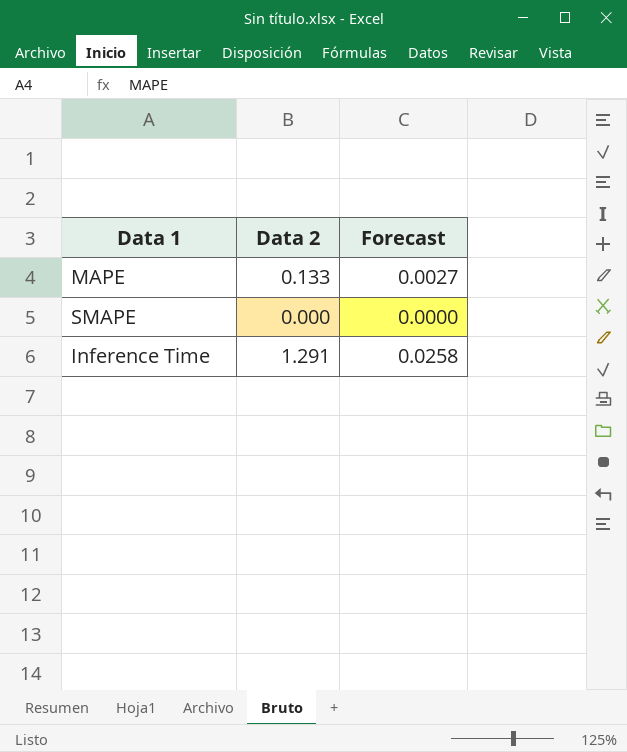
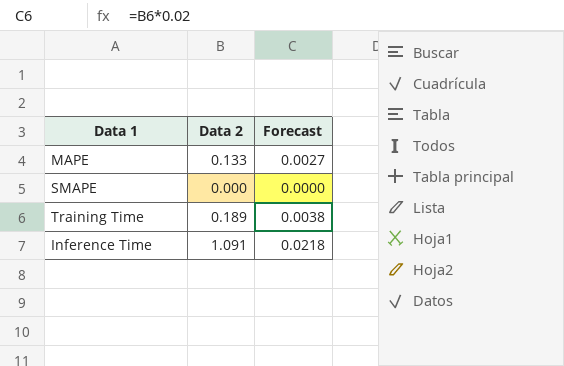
row Training Time: none -> 0.189 | 0.0038
Inference Time | Data 2: 1.291 -> 1.091
Inference Time | Forecast: 0.0258 -> 0.0218

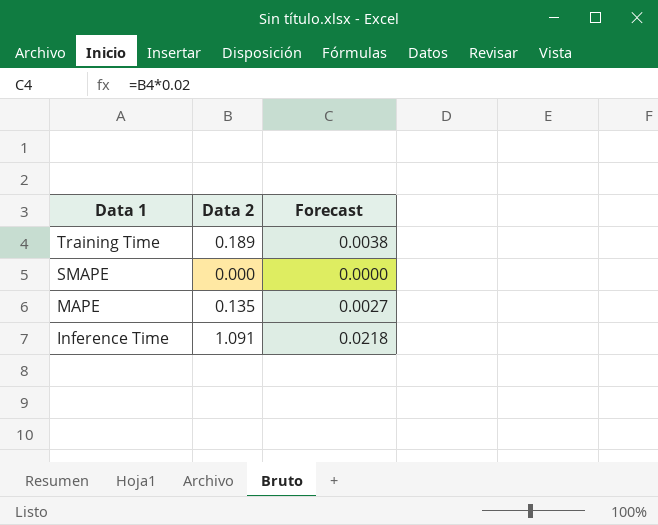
row order: none -> Data 1 descending
MAPE | Data 2: 0.133 -> 0.135

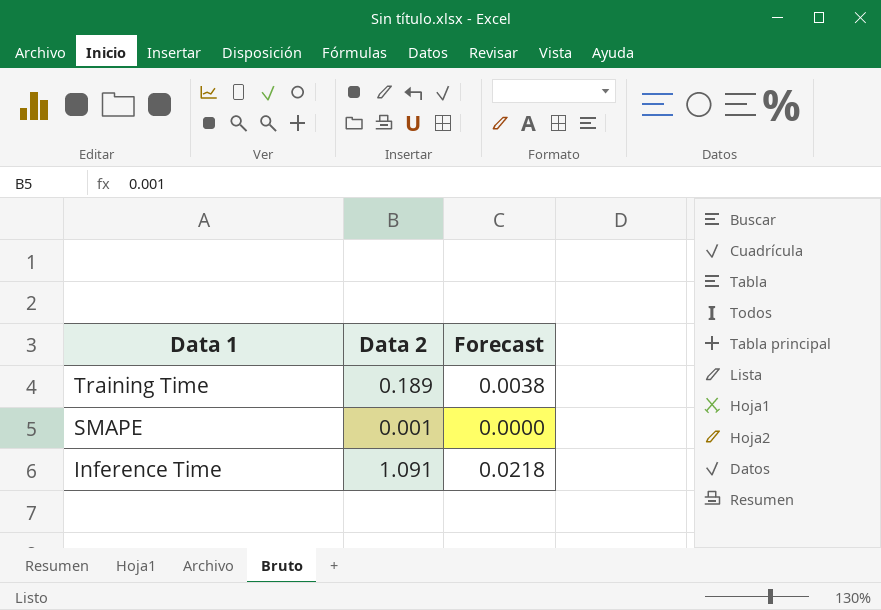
row MAPE: 0.135 | 0.0027 -> none
SMAPE | Data 2: 0.000 -> 0.001

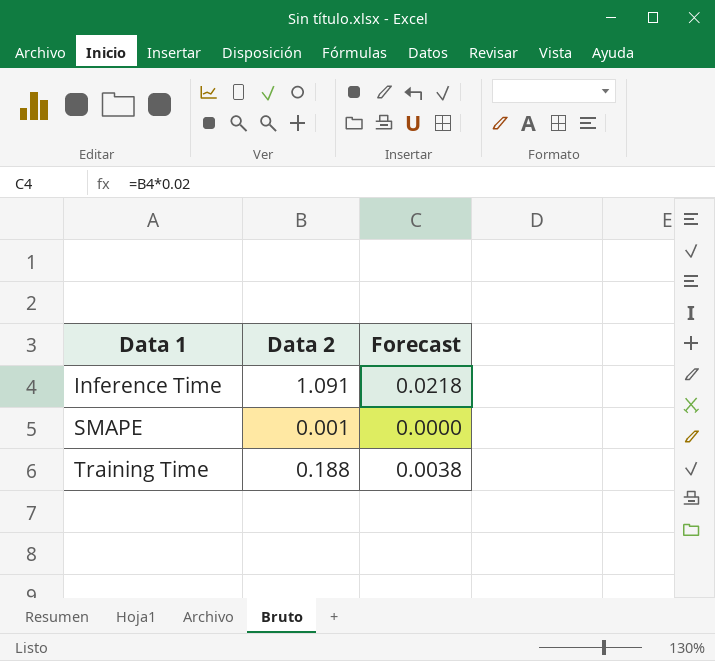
row order: Data 1 descending -> Data 1 ascending
Training Time | Data 2: 0.189 -> 0.188

